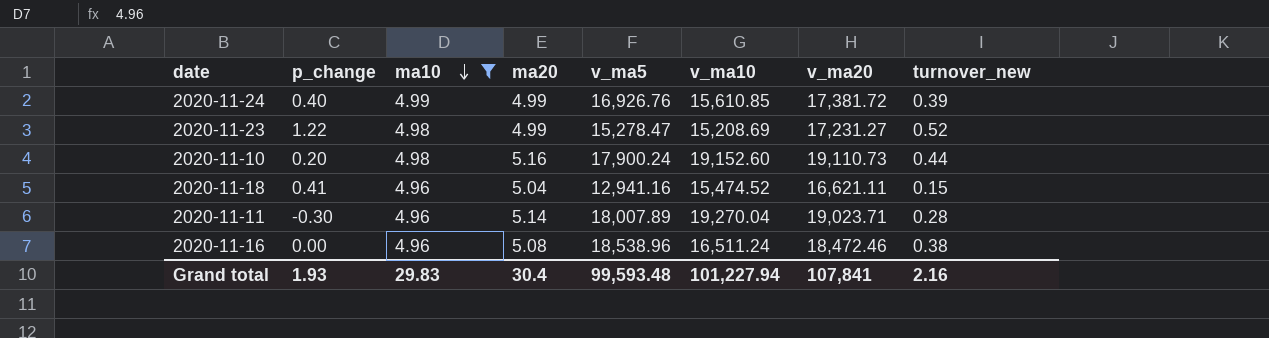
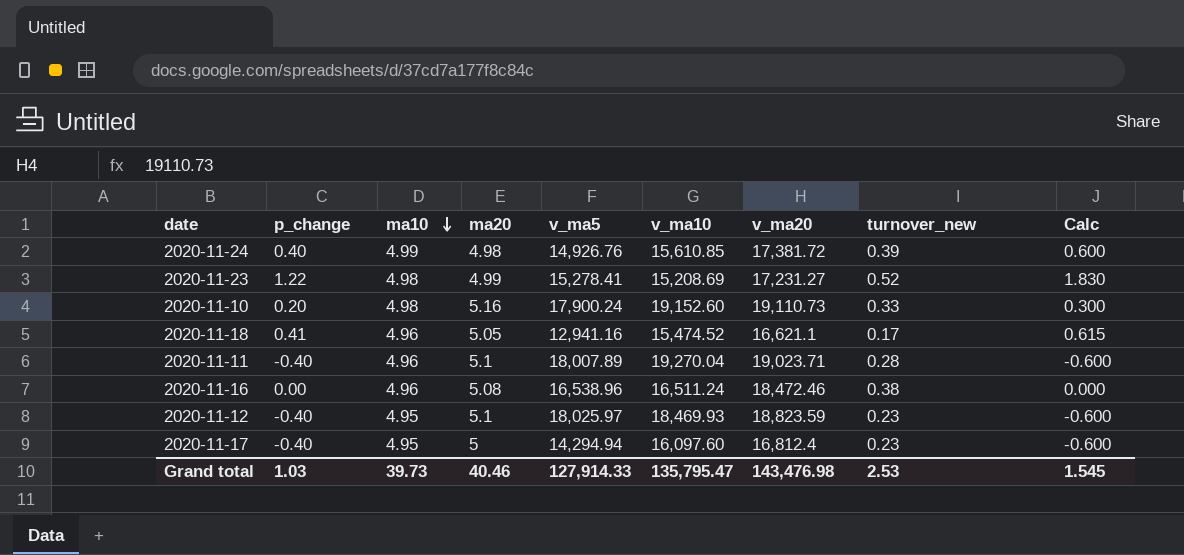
filter: ma10 != 4.95 -> none
column Calc | formula: none -> [p_change] * 1.5
2020-11-24 | ma20: 4.99 -> 4.98
2020-11-24 | v_ma5: 16,926.76 -> 14,926.76
2020-11-23 | v_ma5: 15,278.47 -> 15,278.41
2020-11-10 | turnover_new: 0.44 -> 0.33
2020-11-18 | ma20: 5.04 -> 5.05
2020-11-18 | v_ma20: 16,621.11 -> 16,621.1
2020-11-18 | turnover_new: 0.15 -> 0.17
2020-11-11 | p_change: -0.30 -> -0.40
2020-11-11 | ma20: 5.14 -> 5.1
2020-11-16 | v_ma5: 18,538.96 -> 16,538.96
Grand total | p_change: 1.93 -> 1.03
Grand total | ma10: 29.83 -> 39.73
Grand total | ma20: 30.4 -> 40.46
Grand total | v_ma5: 99,593.48 -> 127,914.33
Grand total | v_ma10: 101,227.94 -> 135,795.47
Grand total | v_ma20: 107,841 -> 143,476.98
Grand total | turnover_new: 2.16 -> 2.53

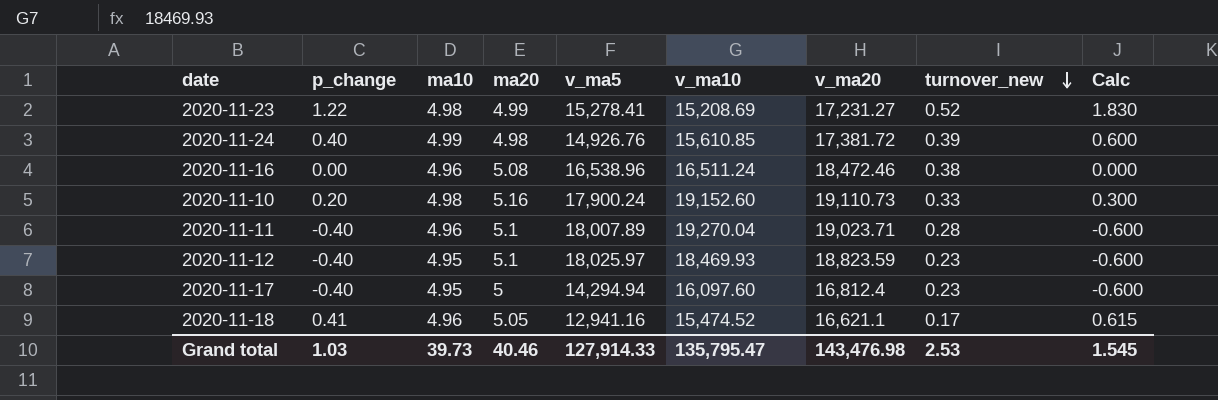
row order: ma10 descending -> turnover_new descending

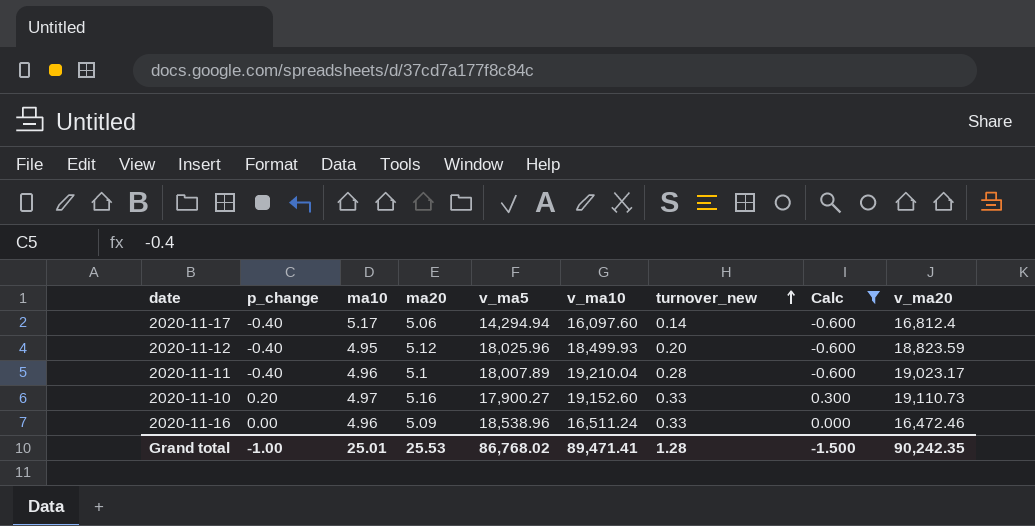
filter: none -> Calc <= 0.300
row order: turnover_new descending -> turnover_new ascending
column v_ma20 | position: 7 -> 9
2020-11-17 | ma10: 4.95 -> 5.17
2020-11-17 | ma20: 5 -> 5.06
2020-11-17 | turnover_new: 0.23 -> 0.14
2020-11-12 | ma20: 5.1 -> 5.12
2020-11-12 | v_ma5: 18,025.97 -> 18,025.96
2020-11-12 | v_ma10: 18,469.93 -> 18,499.93
2020-11-12 | turnover_new: 0.23 -> 0.20
2020-11-11 | v_ma10: 19,270.04 -> 19,210.04
2020-11-11 | v_ma20: 19,023.71 -> 19,023.17
2020-11-10 | ma10: 4.98 -> 4.97
2020-11-10 | v_ma5: 17,900.24 -> 17,900.27
2020-11-16 | ma20: 5.08 -> 5.09
2020-11-16 | v_ma5: 16,538.96 -> 18,538.96
2020-11-16 | turnover_new: 0.38 -> 0.33
2020-11-16 | v_ma20: 18,472.46 -> 16,472.46
Grand total | p_change: 1.03 -> -1.00
Grand total | ma10: 39.73 -> 25.01
Grand total | ma20: 40.46 -> 25.53
Grand total | v_ma5: 127,914.33 -> 86,768.02
Grand total | v_ma10: 135,795.47 -> 89,471.41
Grand total | turnover_new: 2.53 -> 1.28
Grand total | Calc: 1.545 -> -1.500
Grand total | v_ma20: 143,476.98 -> 90,242.35

